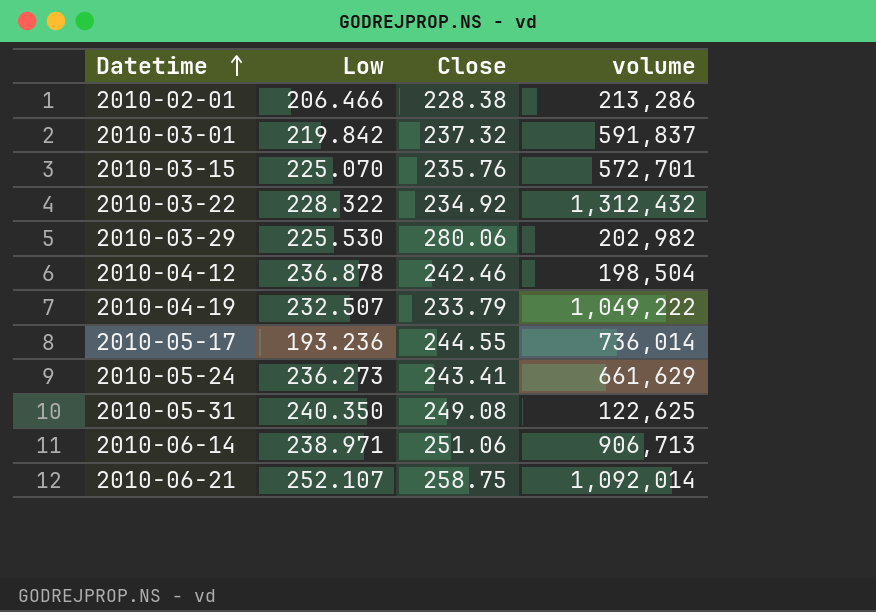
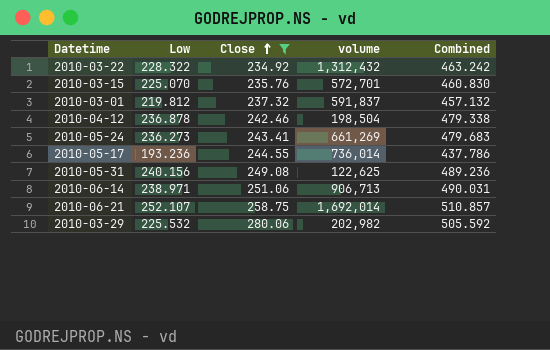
filter: none -> Close >= 234.92
row order: Datetime ascending -> Close ascending
column Combined | formula: none -> [Low] + [Close]
2010-03-01 | Low: 219.842 -> 219.812
2010-05-24 | volume: 661,629 -> 661,269
2010-05-31 | Low: 240.350 -> 240.156
2010-06-21 | volume: 1,092,014 -> 1,692,014
2010-03-29 | Low: 225.530 -> 225.532

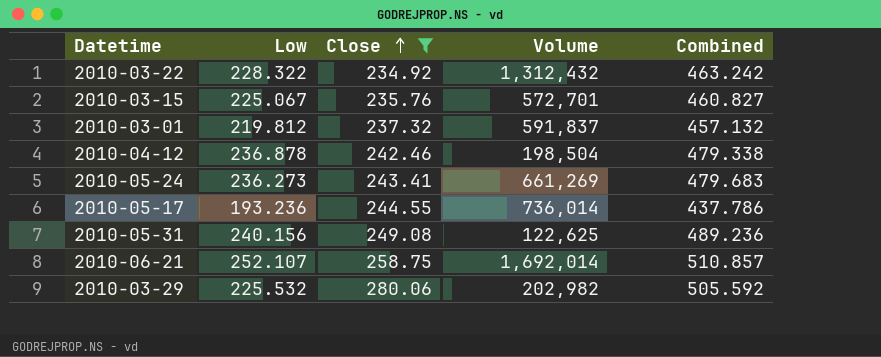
column name: volume -> Volume
row 2010-06-14: 238.971 | 251.06 | 906,713 | 490.031 -> none
2010-03-15 | Low: 225.070 -> 225.067
2010-03-15 | Combined: 460.830 -> 460.827

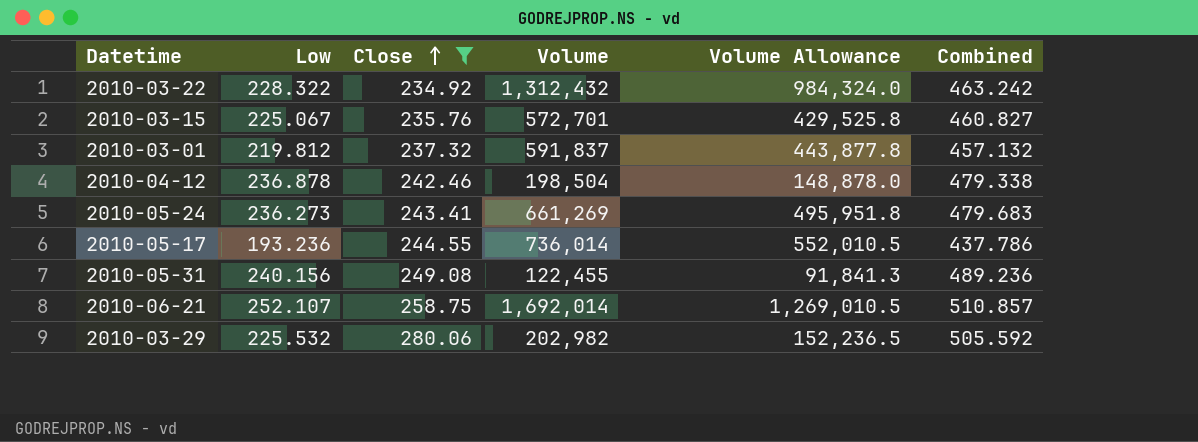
column Volume Allowance | formula: none -> [Volume] * 0.75
2010-05-31 | Volume: 122,625 -> 122,455

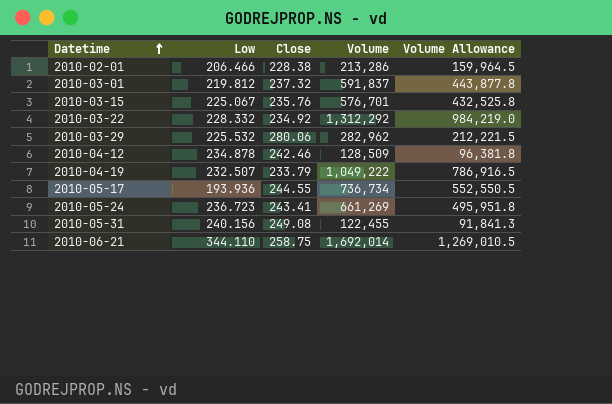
filter: Close >= 234.92 -> none
row order: Close ascending -> Datetime ascending
column Combined | formula: [Low] + [Close] -> none
2010-03-15 | Volume: 572,701 -> 576,701
2010-03-15 | Volume Allowance: 429,525.8 -> 432,525.8
2010-03-22 | Low: 228.322 -> 228.332
2010-03-22 | Volume: 1,312,432 -> 1,312,292
2010-03-22 | Volume Allowance: 984,324.0 -> 984,219.0
2010-03-29 | Volume: 202,982 -> 282,962
2010-03-29 | Volume Allowance: 152,236.5 -> 212,221.5
2010-04-12 | Low: 236.878 -> 234.878
2010-04-12 | Volume: 198,504 -> 128,509
2010-04-12 | Volume Allowance: 148,878.0 -> 96,381.8
2010-05-17 | Low: 193.236 -> 193.936
2010-05-17 | Volume: 736,014 -> 736,734
2010-05-17 | Volume Allowance: 552,010.5 -> 552,550.5
2010-05-24 | Low: 236.273 -> 236.723
2010-06-21 | Low: 252.107 -> 344.110

